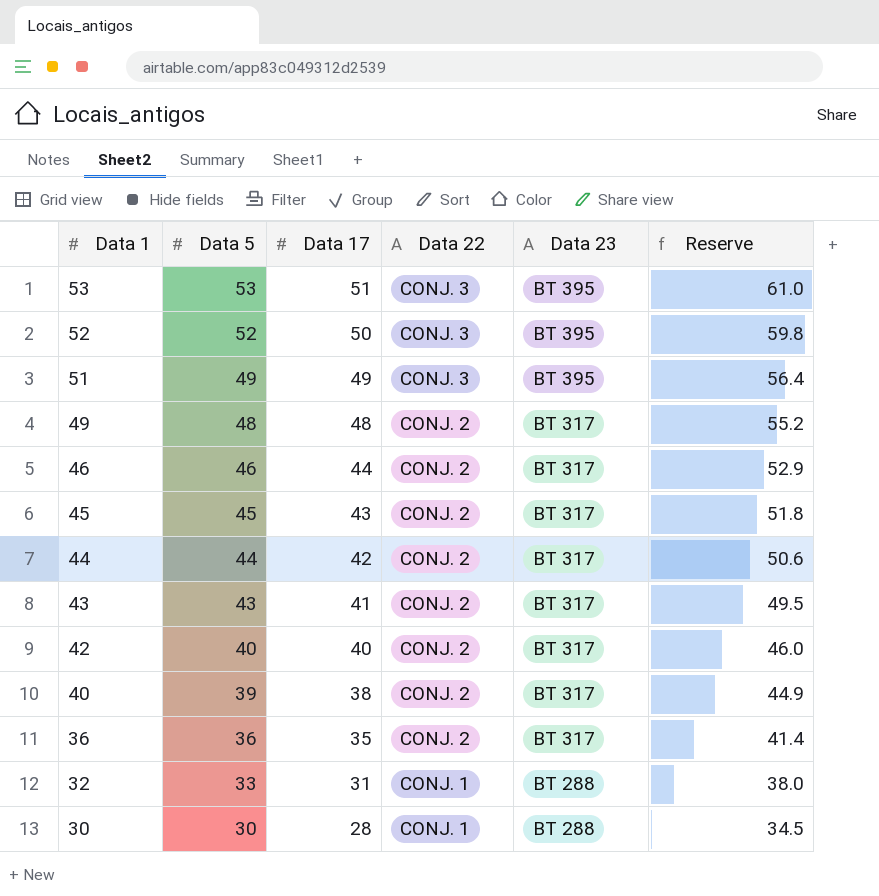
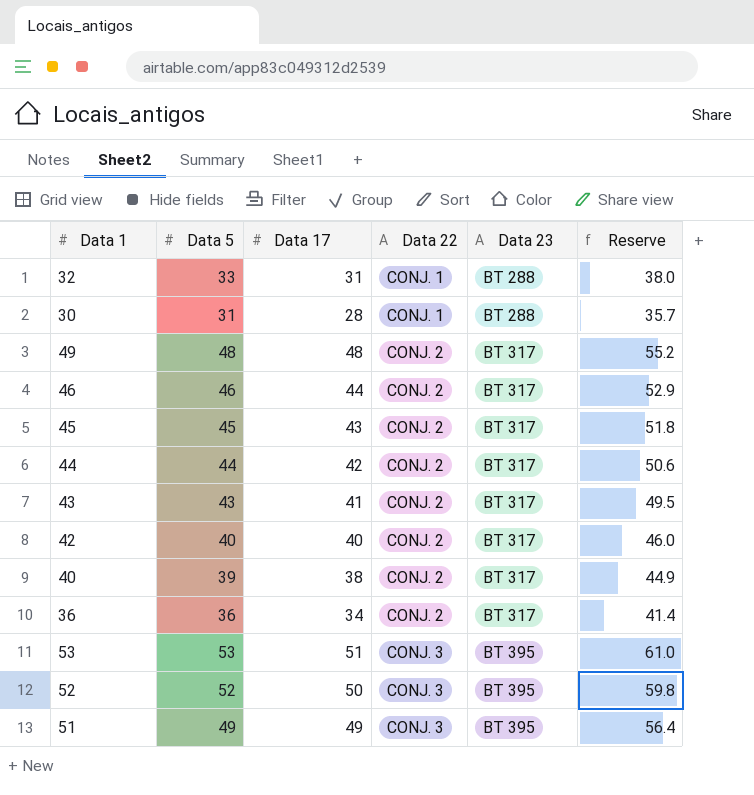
row order: Data 1 descending -> Data 22 ascending
30 | Data 5: 30 -> 31
30 | Reserve: 34.5 -> 35.7
36 | Data 17: 35 -> 34

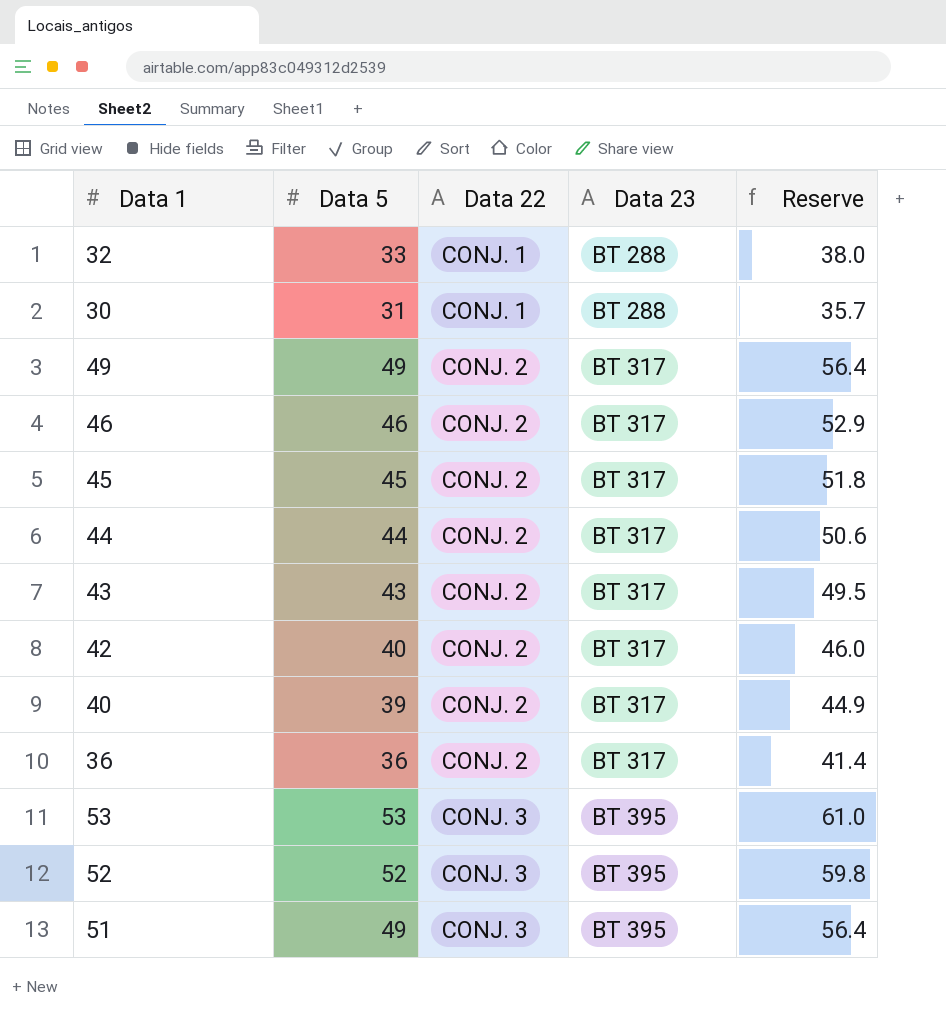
column Data 17 | position: 3 -> none
49 | Data 5: 48 -> 49
49 | Reserve: 55.2 -> 56.4

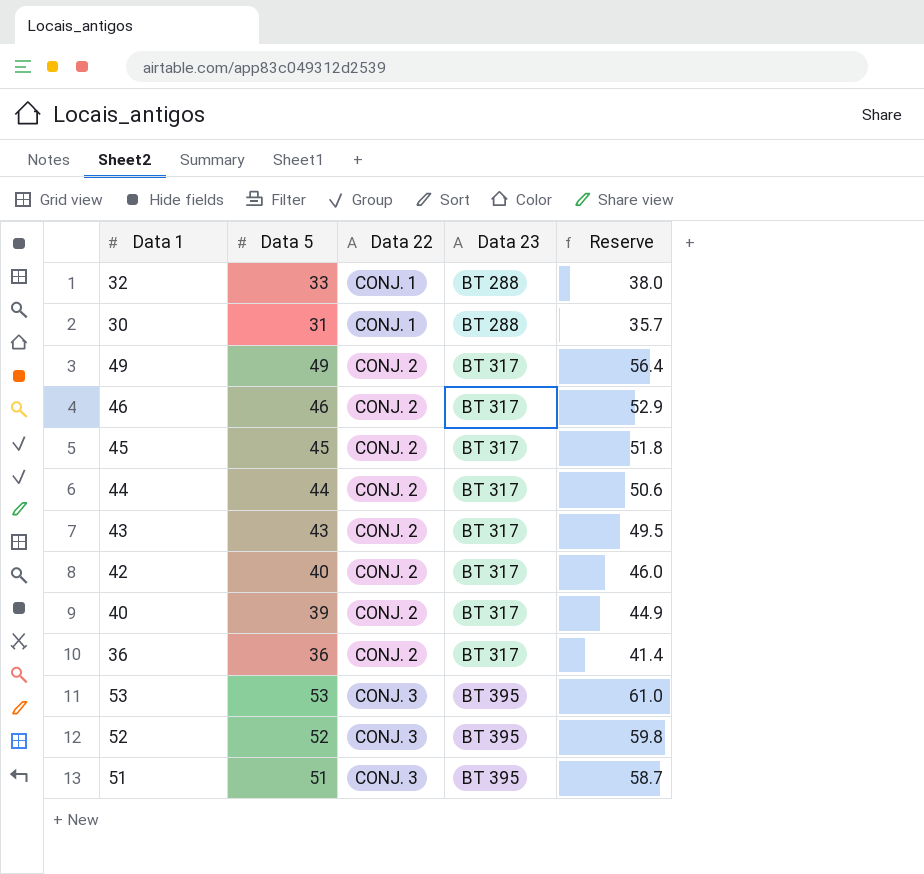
51 | Data 5: 49 -> 51
51 | Reserve: 56.4 -> 58.7

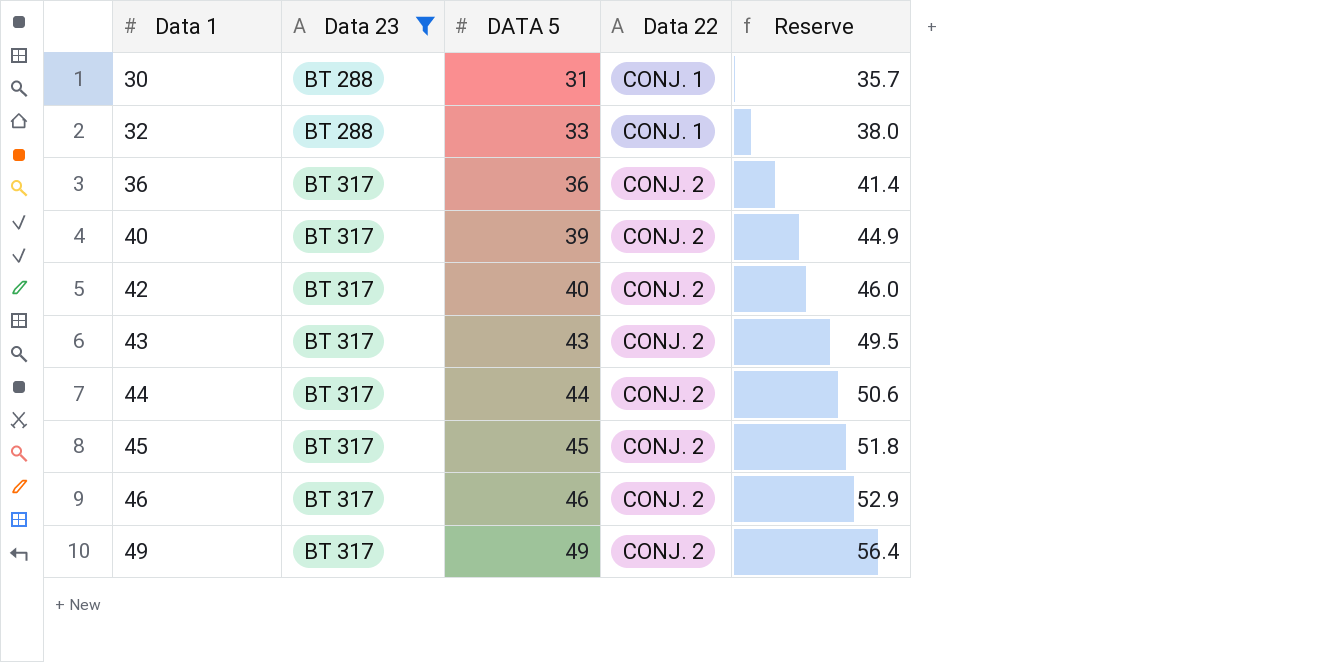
filter: none -> Data 23 != BT 395
row order: Data 22 ascending -> Data 1 ascending
column Data 23 | position: 4 -> 2
column name: Data 5 -> DATA 5

